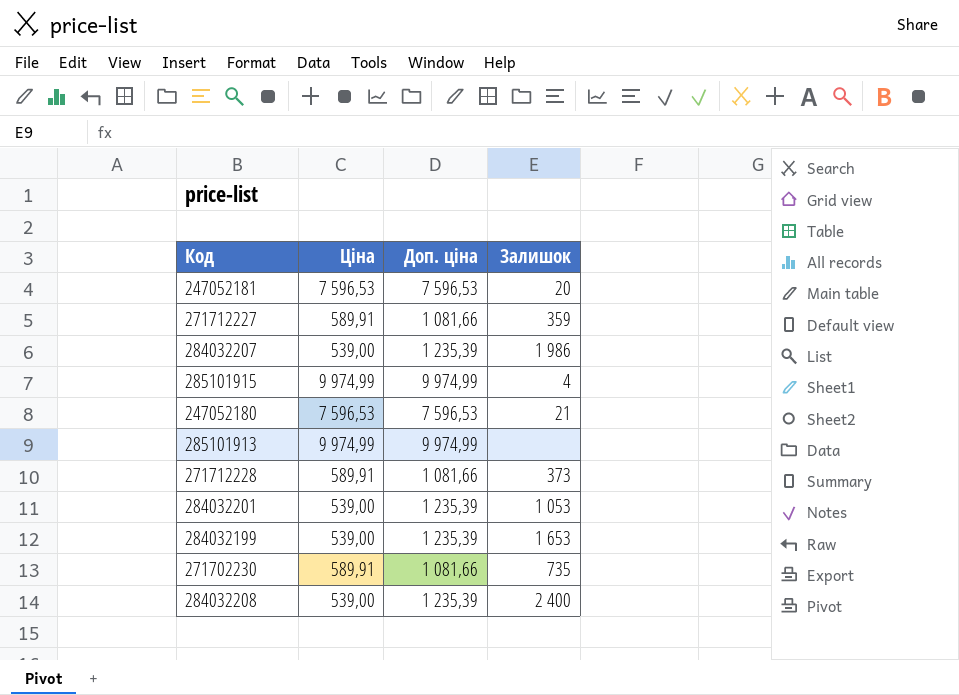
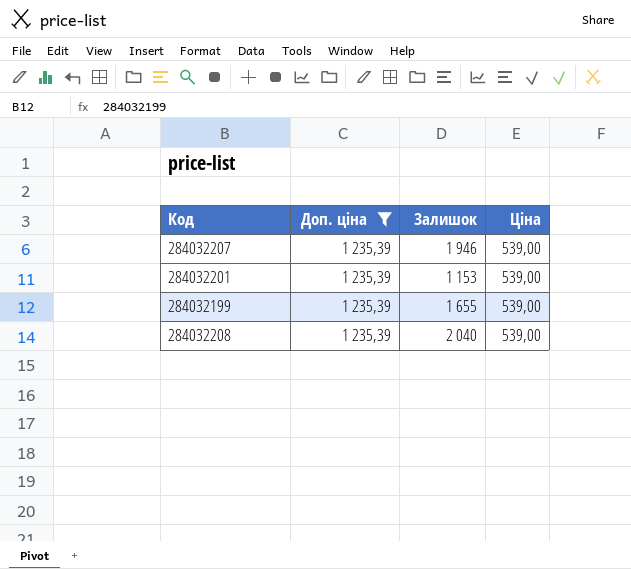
filter: none -> Доп. ціна = 1 235,39
column Ціна | position: 2 -> 4
284032207 | Залишок: 1 986 -> 1 946
284032201 | Залишок: 1 053 -> 1 153
284032199 | Залишок: 1 653 -> 1 655
284032208 | Залишок: 2 400 -> 2 040

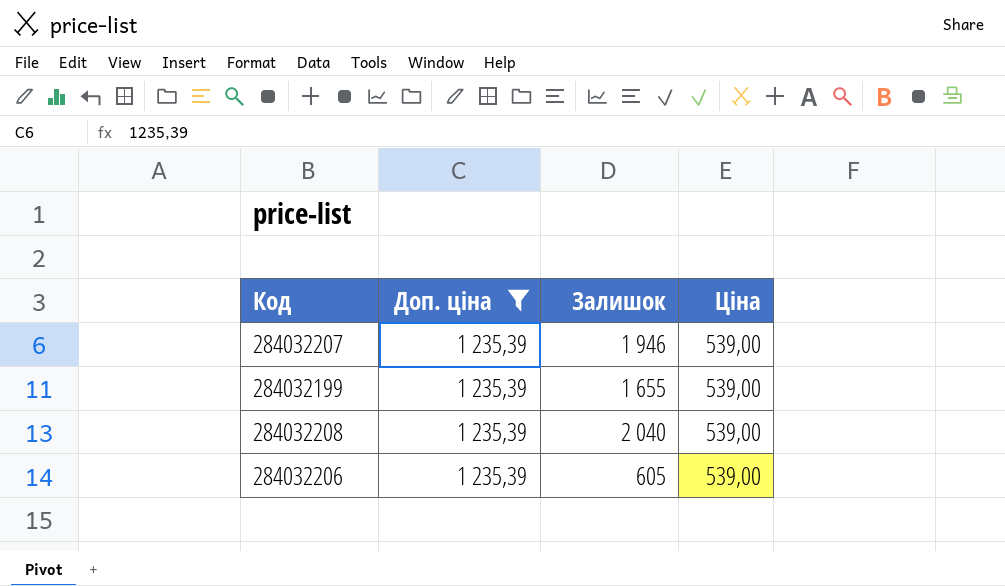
row 284032201: 1 235,39 | 1 153 | 539,00 -> none
row 284032206: none -> 1 235,39 | 605 | 539,00

